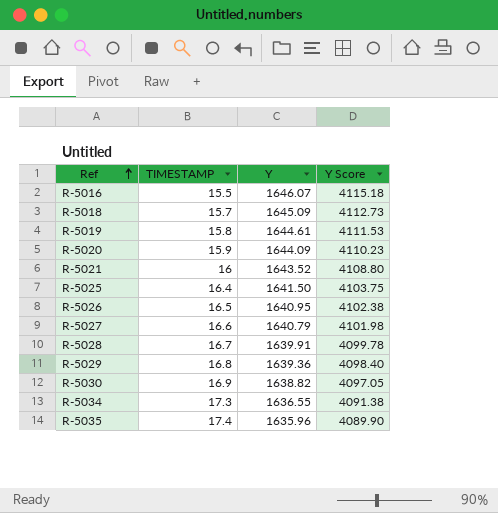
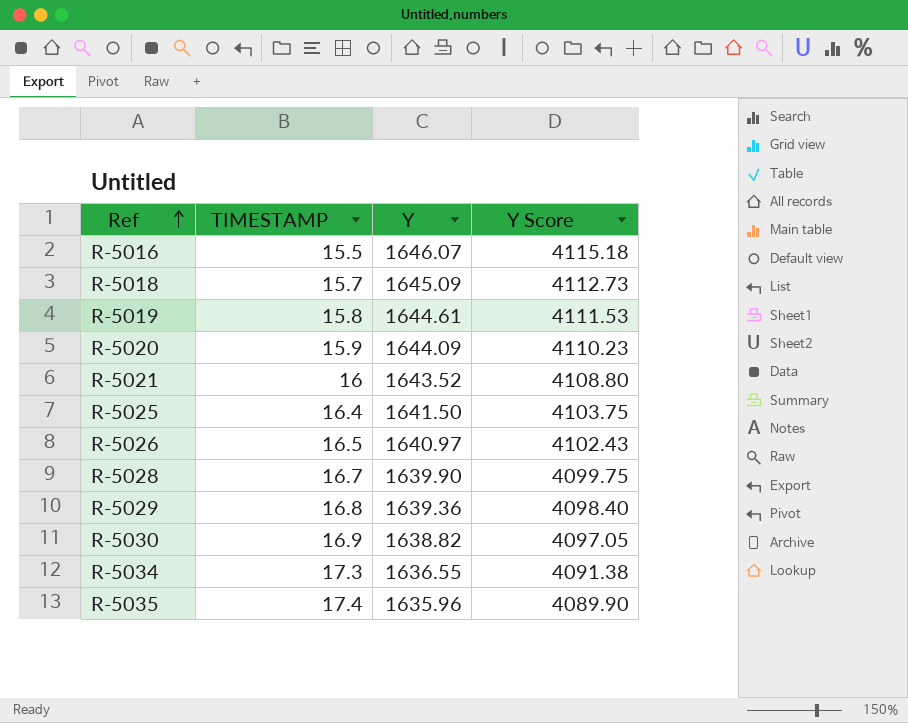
row R-5027: 16.6 | 1640.79 | 4101.98 -> none
R-5026 | Y: 1640.95 -> 1640.97
R-5026 | Y Score: 4102.38 -> 4102.43
R-5028 | Y: 1639.91 -> 1639.90
R-5028 | Y Score: 4099.78 -> 4099.75

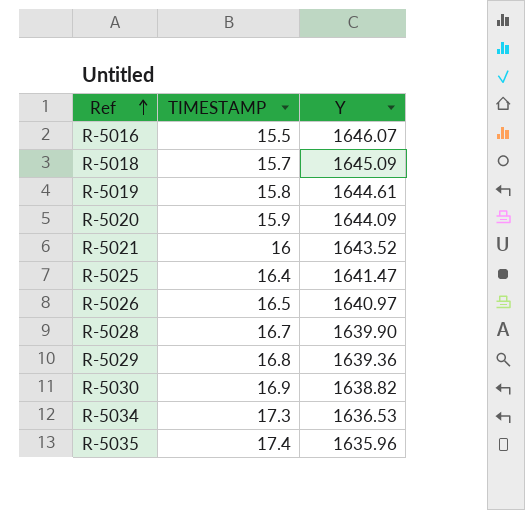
column Y Score | formula: [Y] * 2.5 -> none
R-5025 | Y: 1641.50 -> 1641.47
R-5034 | Y: 1636.55 -> 1636.53

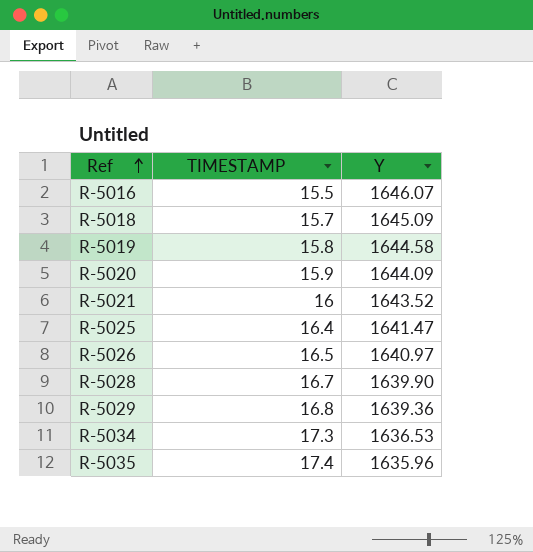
row R-5030: 16.9 | 1638.82 -> none
R-5019 | Y: 1644.61 -> 1644.58

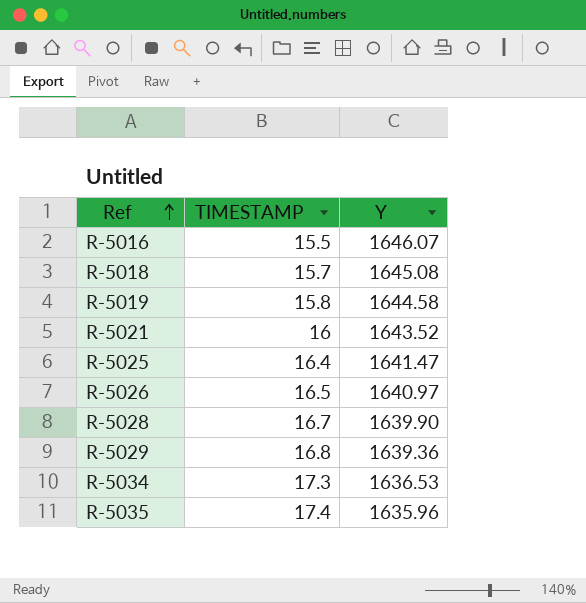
row R-5020: 15.9 | 1644.09 -> none
R-5018 | Y: 1645.09 -> 1645.08

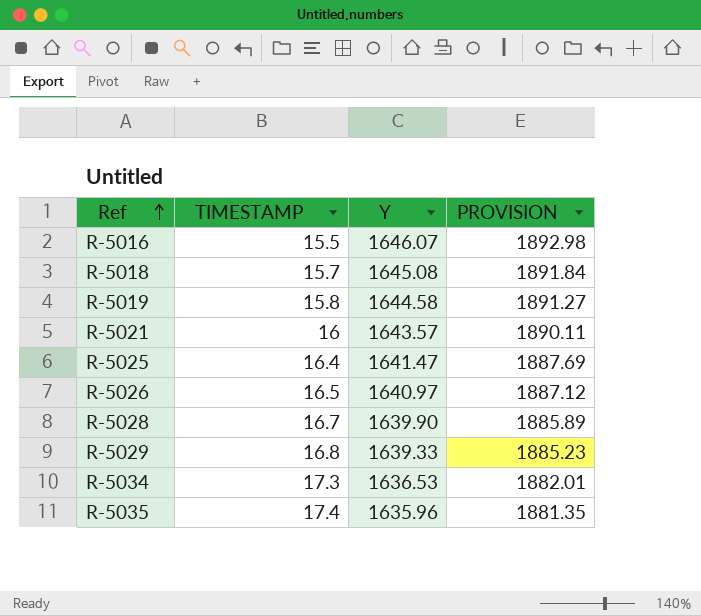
column PROVISION | formula: none -> [Y] * 1.15
R-5021 | Y: 1643.52 -> 1643.57
R-5029 | Y: 1639.36 -> 1639.33

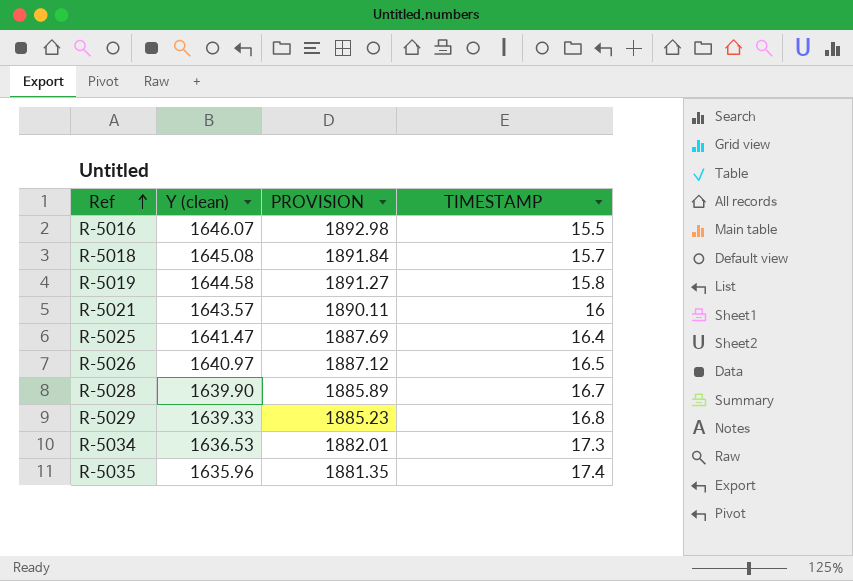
column name: Y -> Y (clean)
column TIMESTAMP | position: 2 -> 4

